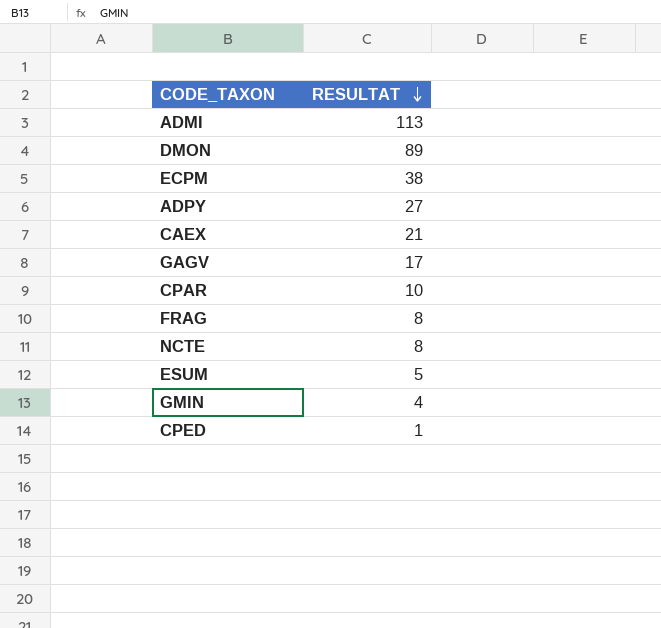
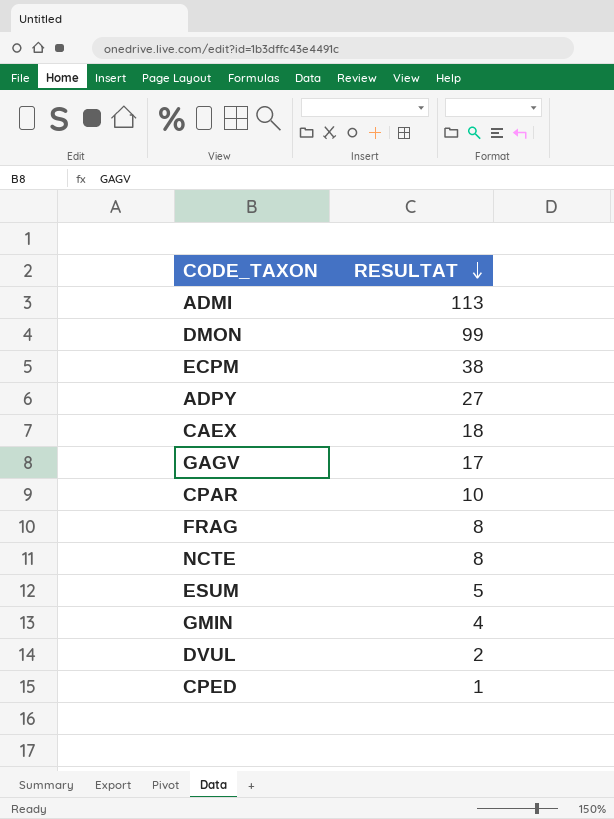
DMON | RESULTAT: 89 -> 99
CAEX | RESULTAT: 21 -> 18
row DVUL: none -> 2

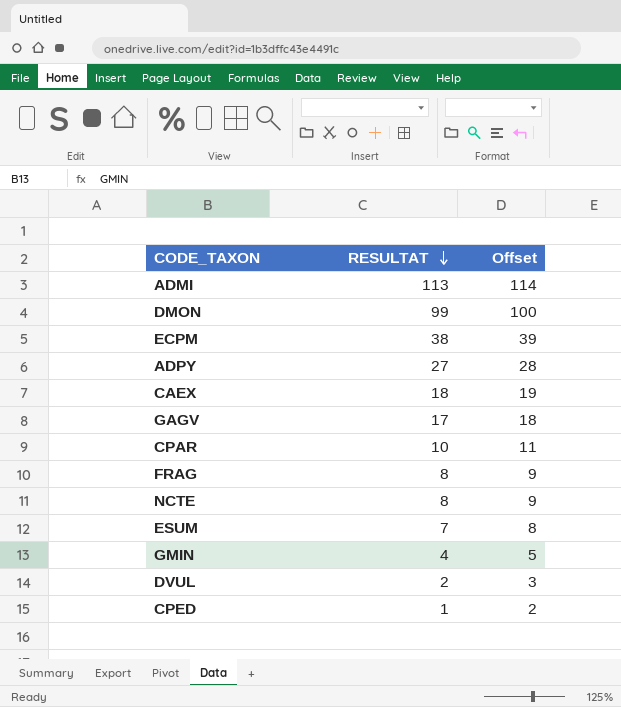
column Offset | formula: none -> [RESULTAT] + 1
ESUM | RESULTAT: 5 -> 7

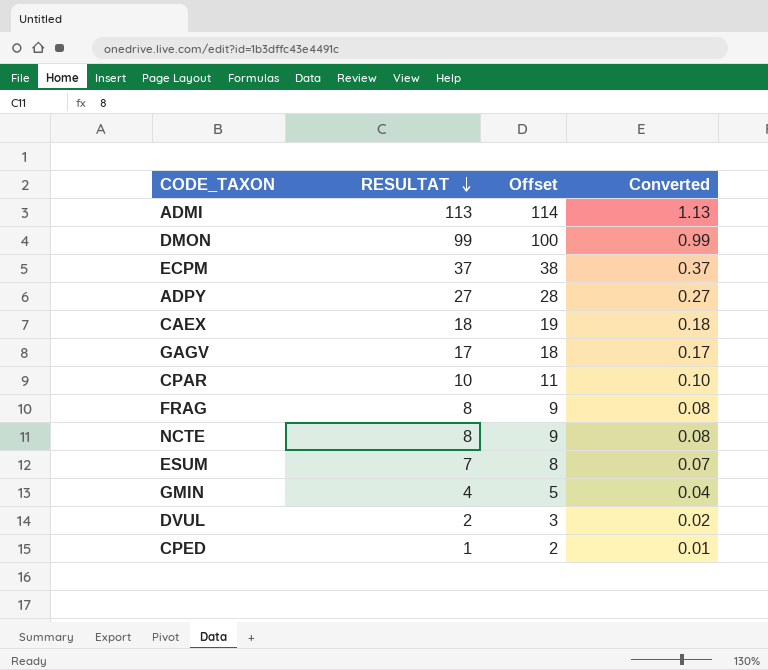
column Converted | formula: none -> [RESULTAT] * 0.01
ECPM | RESULTAT: 38 -> 37
ECPM | Offset: 39 -> 38

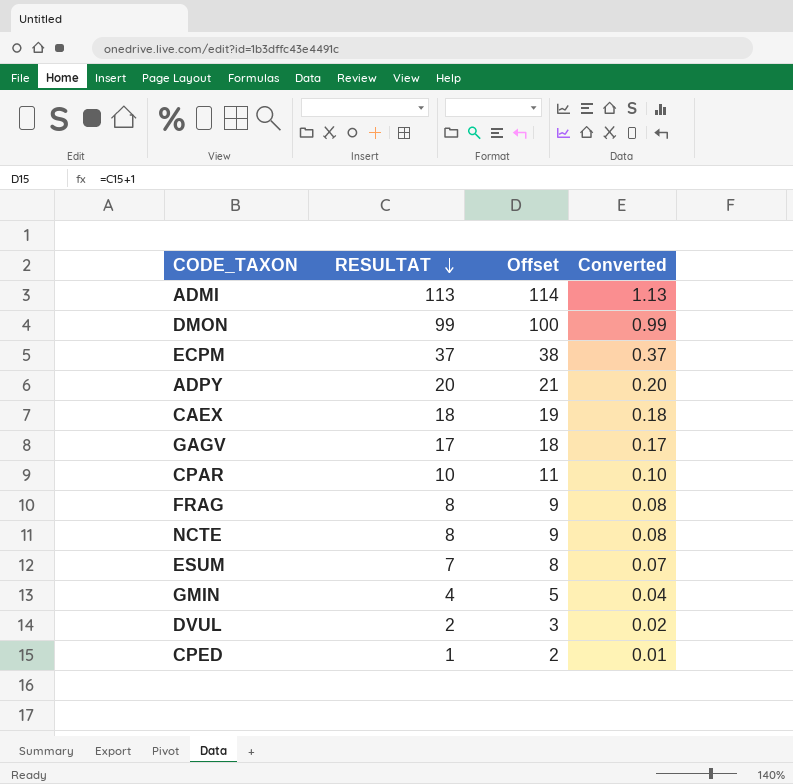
ADPY | RESULTAT: 27 -> 20
ADPY | Offset: 28 -> 21
ADPY | Converted: 0.27 -> 0.20

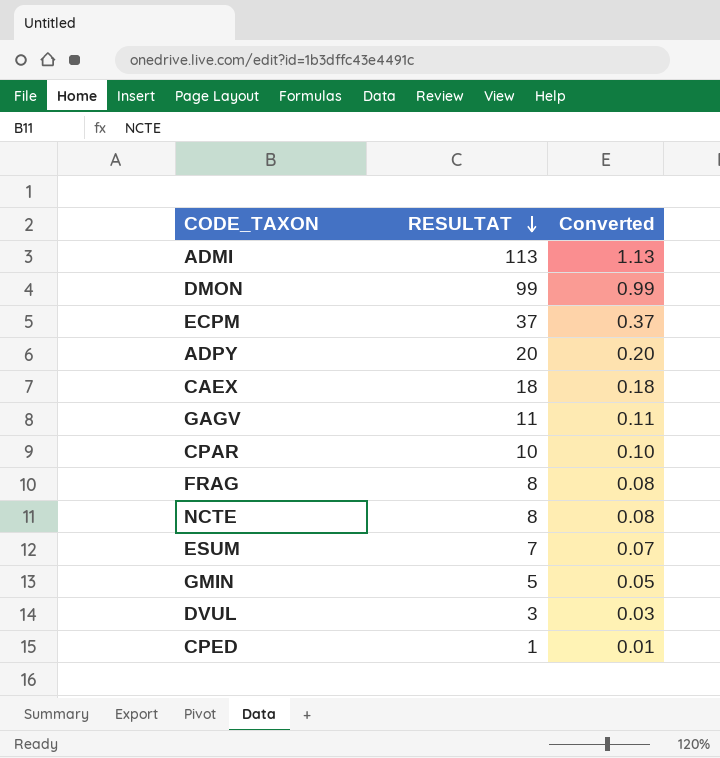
column Offset | formula: [RESULTAT] + 1 -> none
GAGV | RESULTAT: 17 -> 11
GAGV | Converted: 0.17 -> 0.11
GMIN | RESULTAT: 4 -> 5
GMIN | Converted: 0.04 -> 0.05
DVUL | RESULTAT: 2 -> 3
DVUL | Converted: 0.02 -> 0.03

